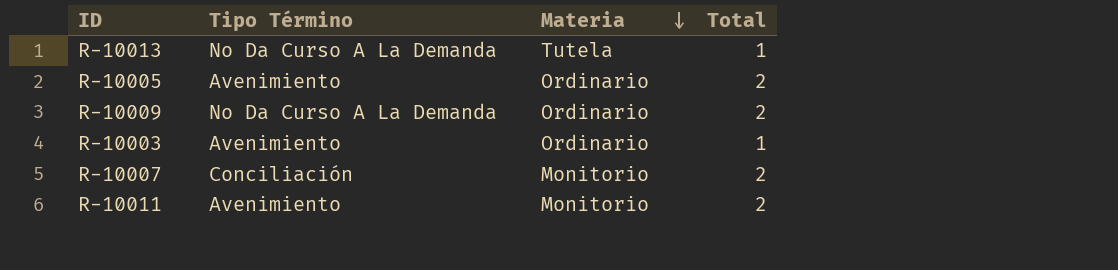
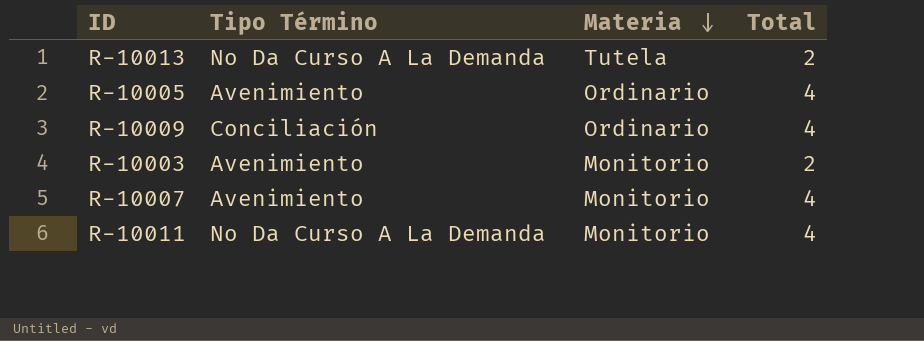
R-10013 | Total: 1 -> 2
R-10005 | Total: 2 -> 4
R-10009 | Tipo Término: No Da Curso A La Demanda -> Conciliación
R-10009 | Total: 2 -> 4
R-10003 | Materia: Ordinario -> Monitorio
R-10003 | Total: 1 -> 2
R-10007 | Tipo Término: Conciliación -> Avenimiento
R-10007 | Total: 2 -> 4
R-10011 | Tipo Término: Avenimiento -> No Da Curso A La Demanda
R-10011 | Total: 2 -> 4

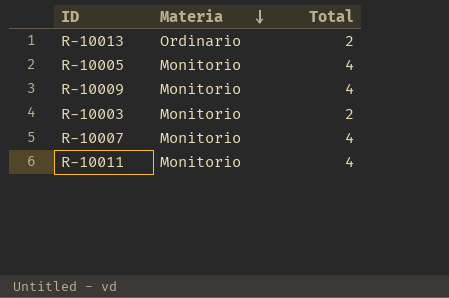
column Tipo Término | position: 2 -> none
R-10013 | Materia: Tutela -> Ordinario
R-10005 | Materia: Ordinario -> Monitorio
R-10009 | Materia: Ordinario -> Monitorio

